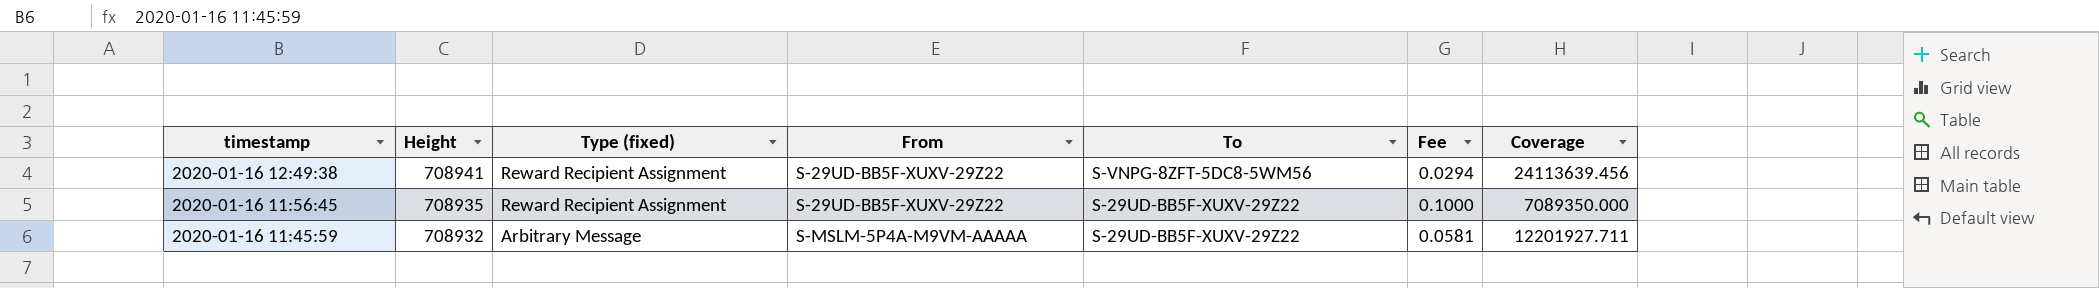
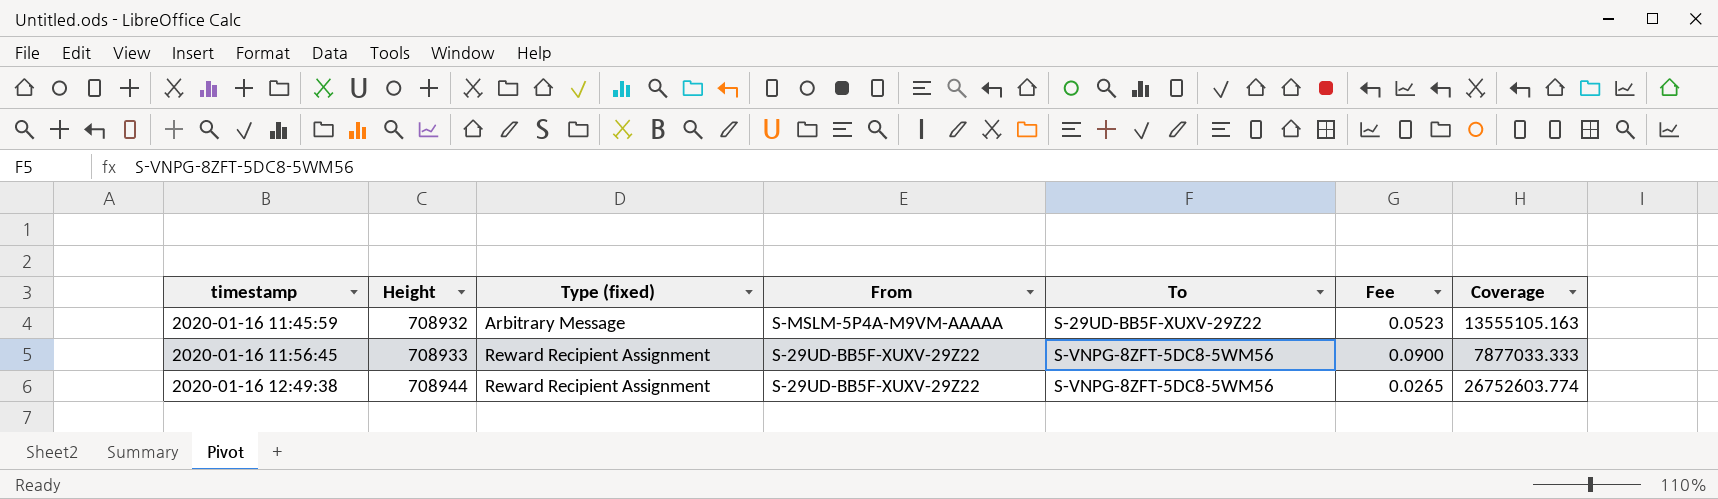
row order: timestamp descending -> timestamp ascending
2020-01-16 11:45:59 | Fee: 0.0581 -> 0.0523
2020-01-16 11:45:59 | Coverage: 12201927.711 -> 13555105.163
2020-01-16 11:56:45 | Height: 708935 -> 708933
2020-01-16 11:56:45 | To: S-29UD-BB5F-XUXV-29Z22 -> S-VNPG-8ZFT-5DC8-5WM56
2020-01-16 11:56:45 | Fee: 0.1000 -> 0.0900
2020-01-16 11:56:45 | Coverage: 7089350.000 -> 7877033.333
2020-01-16 12:49:38 | Height: 708941 -> 708944
2020-01-16 12:49:38 | Fee: 0.0294 -> 0.0265
2020-01-16 12:49:38 | Coverage: 24113639.456 -> 26752603.774

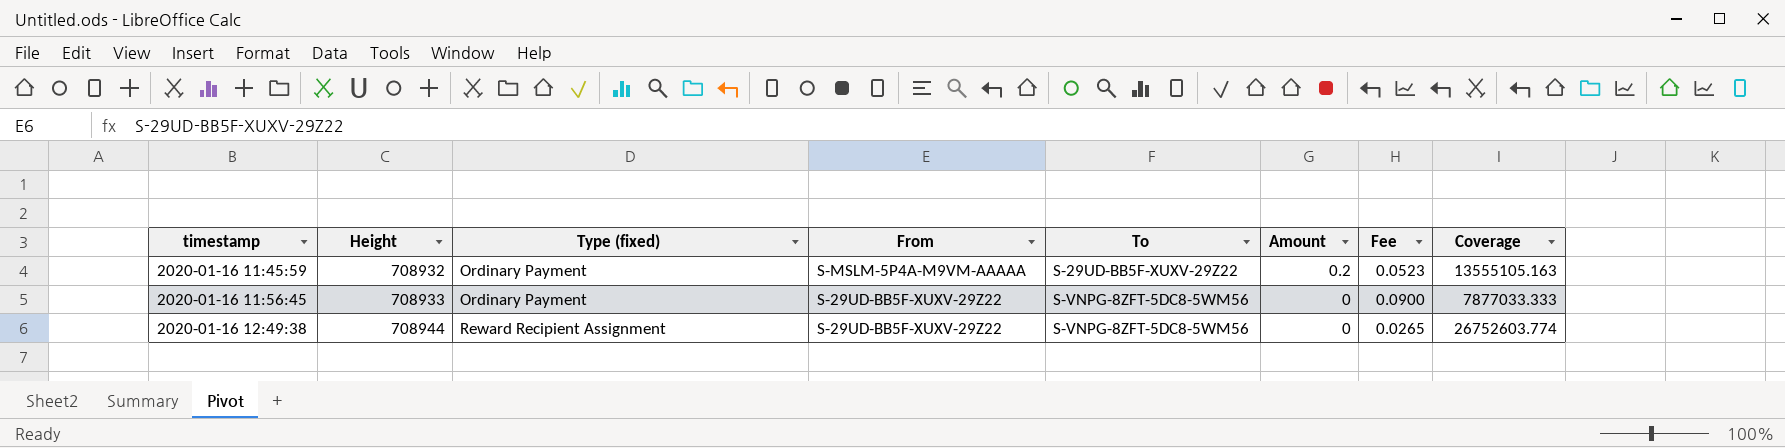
column Amount | position: none -> 6
2020-01-16 11:45:59 | Type (fixed): Arbitrary Message -> Ordinary Payment
2020-01-16 11:56:45 | Type (fixed): Reward Recipient Assignment -> Ordinary Payment

